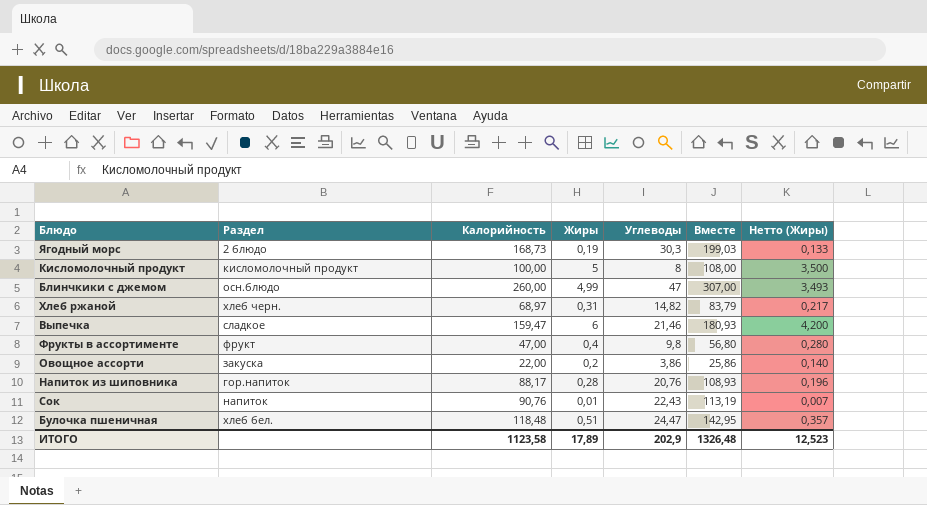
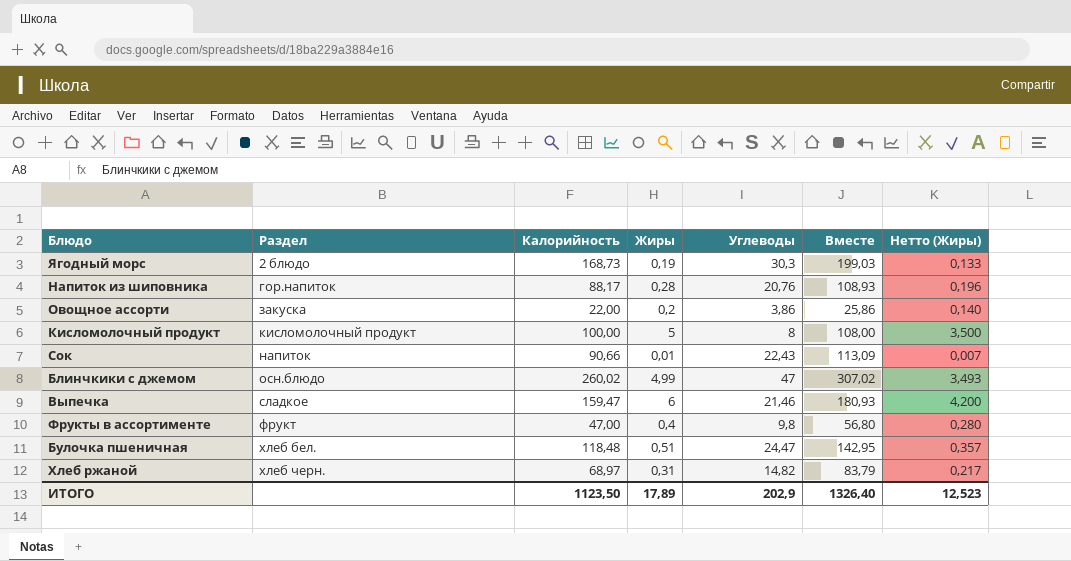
row order: none -> Раздел ascending
Сок | Калорийность: 90,76 -> 90,66
Сок | Вместе: 113,19 -> 113,09
Блинчкики с джемом | Калорийность: 260,00 -> 260,02
Блинчкики с джемом | Вместе: 307,00 -> 307,02
ИТОГО | Калорийность: 1123,58 -> 1123,50
ИТОГО | Вместе: 1326,48 -> 1326,40

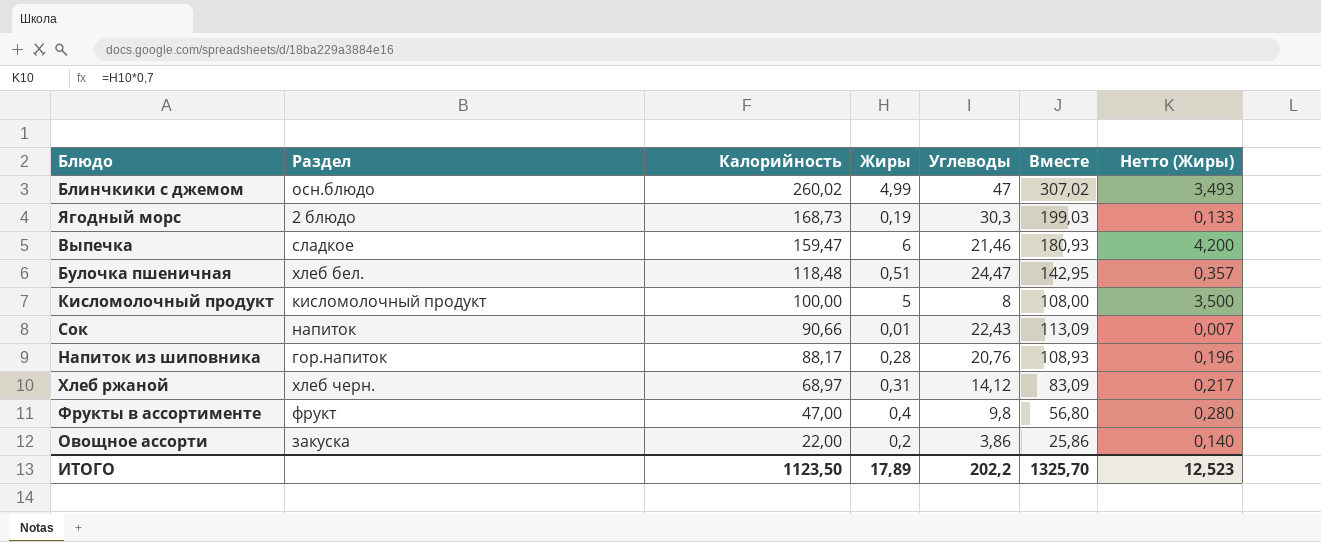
row order: Раздел ascending -> Калорийность descending
Хлеб ржаной | Углеводы: 14,82 -> 14,12
Хлеб ржаной | Вместе: 83,79 -> 83,09
ИТОГО | Углеводы: 202,9 -> 202,2
ИТОГО | Вместе: 1326,40 -> 1325,70

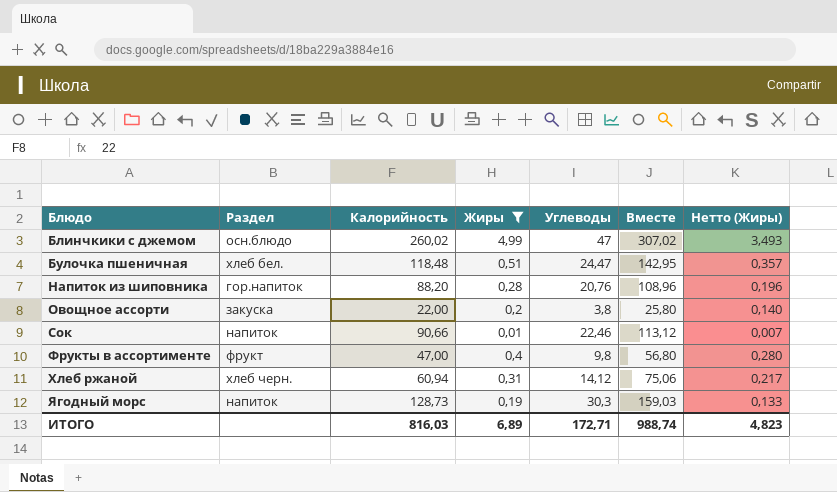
filter: none -> Жиры <= 4,99
row order: Калорийность descending -> Блюдо ascending
Напиток из шиповника | Калорийность: 88,17 -> 88,20
Напиток из шиповника | Вместе: 108,93 -> 108,96
Овощное ассорти | Углеводы: 3,86 -> 3,8
Овощное ассорти | Вместе: 25,86 -> 25,80
Сок | Углеводы: 22,43 -> 22,46
Сок | Вместе: 113,09 -> 113,12
Хлеб ржаной | Калорийность: 68,97 -> 60,94
Хлеб ржаной | Вместе: 83,09 -> 75,06
Ягодный морс | Раздел: 2 блюдо -> напиток
Ягодный морс | Калорийность: 168,73 -> 128,73
Ягодный морс | Вместе: 199,03 -> 159,03
ИТОГО | Калорийность: 1123,50 -> 816,03
ИТОГО | Жиры: 17,89 -> 6,89
ИТОГО | Углеводы: 202,2 -> 172,71
ИТОГО | Вместе: 1325,70 -> 988,74
ИТОГО | Нетто (Жиры): 12,523 -> 4,823

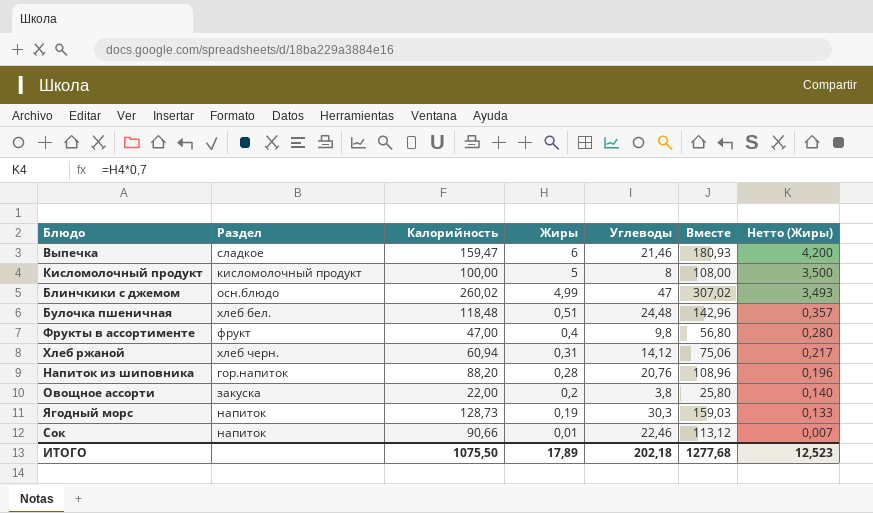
filter: Жиры <= 4,99 -> none
row order: Блюдо ascending -> Жиры descending
Булочка пшеничная | Углеводы: 24,47 -> 24,48
Булочка пшеничная | Вместе: 142,95 -> 142,96
ИТОГО | Калорийность: 816,03 -> 1075,50
ИТОГО | Жиры: 6,89 -> 17,89
ИТОГО | Углеводы: 172,71 -> 202,18
ИТОГО | Вместе: 988,74 -> 1277,68
ИТОГО | Нетто (Жиры): 4,823 -> 12,523

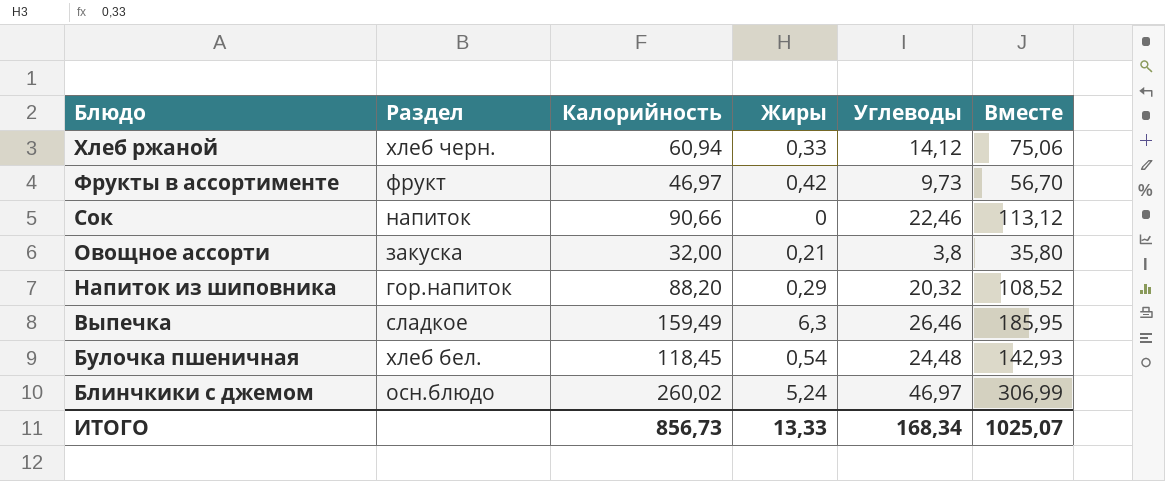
row order: Жиры descending -> Блюдо descending
column Нетто (Жиры) | formula: [Жиры] * 0,7 -> none
row Кисломолочный продукт: кисломолочный продукт | 100,00 | 5 | 8 | 108,00 | 3,500 -> none
row Ягодный морс: напиток | 128,73 | 0,19 | 30,3 | 159,03 | 0,133 -> none
Хлеб ржаной | Жиры: 0,31 -> 0,33
Фрукты в ассортименте | Калорийность: 47,00 -> 46,97
Фрукты в ассортименте | Жиры: 0,4 -> 0,42
Фрукты в ассортименте | Углеводы: 9,8 -> 9,73
Фрукты в ассортименте | Вместе: 56,80 -> 56,70
Сок | Жиры: 0,01 -> 0
Овощное ассорти | Калорийность: 22,00 -> 32,00
Овощное ассорти | Жиры: 0,2 -> 0,21
Овощное ассорти | Вместе: 25,80 -> 35,80
Напиток из шиповника | Жиры: 0,28 -> 0,29
Напиток из шиповника | Углеводы: 20,76 -> 20,32
Напиток из шиповника | Вместе: 108,96 -> 108,52
Выпечка | Калорийность: 159,47 -> 159,49
Выпечка | Жиры: 6 -> 6,3
Выпечка | Углеводы: 21,46 -> 26,46
Выпечка | Вместе: 180,93 -> 185,95
Булочка пшеничная | Калорийность: 118,48 -> 118,45
Булочка пшеничная | Жиры: 0,51 -> 0,54
Булочка пшеничная | Вместе: 142,96 -> 142,93
Блинчкики с джемом | Жиры: 4,99 -> 5,24
Блинчкики с джемом | Углеводы: 47 -> 46,97
Блинчкики с джемом | Вместе: 307,02 -> 306,99
ИТОГО | Калорийность: 1075,50 -> 856,73
ИТОГО | Жиры: 17,89 -> 13,33
ИТОГО | Углеводы: 202,18 -> 168,34
ИТОГО | Вместе: 1277,68 -> 1025,07

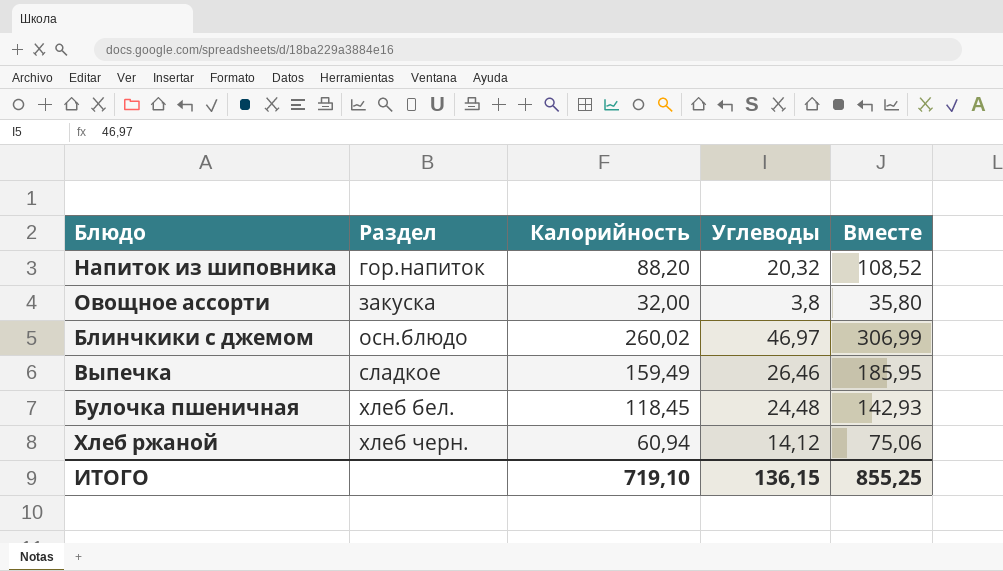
row order: Блюдо descending -> Раздел ascending
column Жиры | position: 4 -> none
row Фрукты в ассортименте: фрукт | 46,97 | 0,42 | 9,73 | 56,70 -> none
row Сок: напиток | 90,66 | 0 | 22,46 | 113,12 -> none
ИТОГО | Калорийность: 856,73 -> 719,10
ИТОГО | Углеводы: 168,34 -> 136,15
ИТОГО | Вместе: 1025,07 -> 855,25

